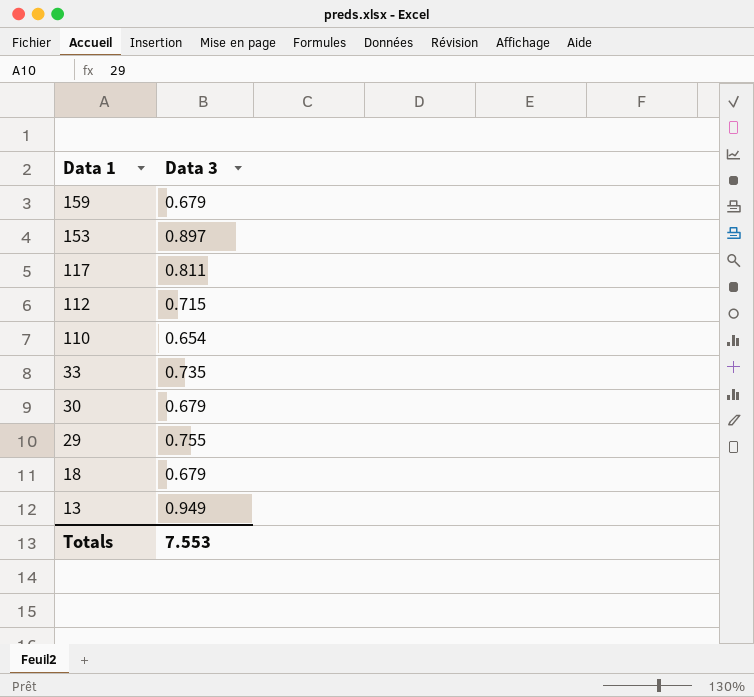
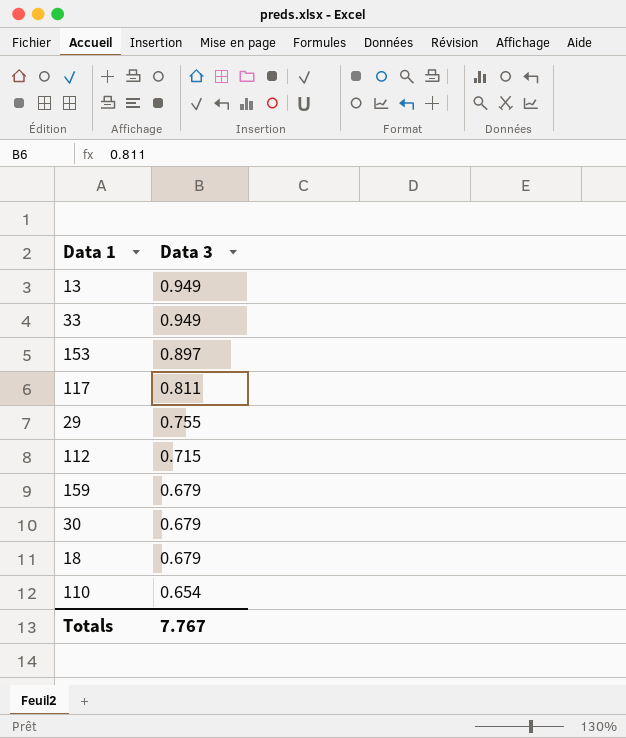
row order: Data 1 descending -> Data 3 descending
33 | Data 3: 0.735 -> 0.949
Totals | Data 3: 7.553 -> 7.767

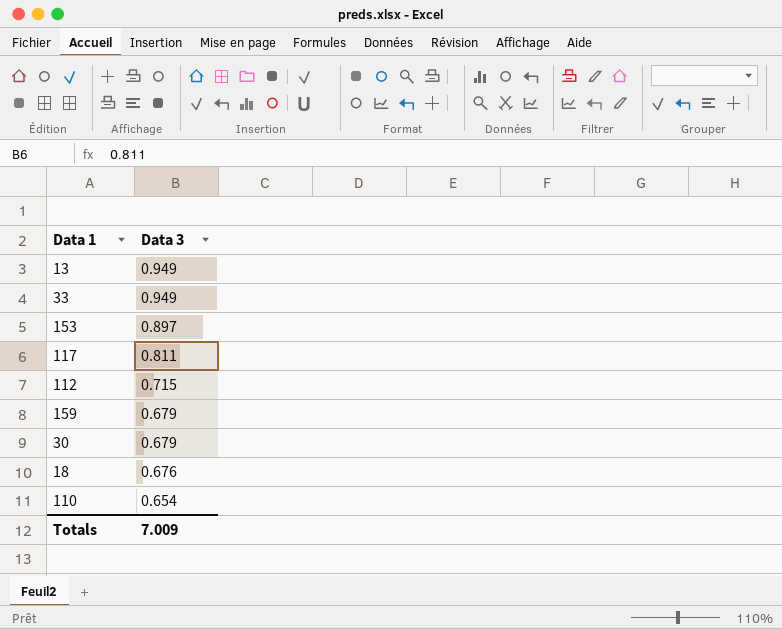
row 29: 0.755 -> none
18 | Data 3: 0.679 -> 0.676
Totals | Data 3: 7.767 -> 7.009

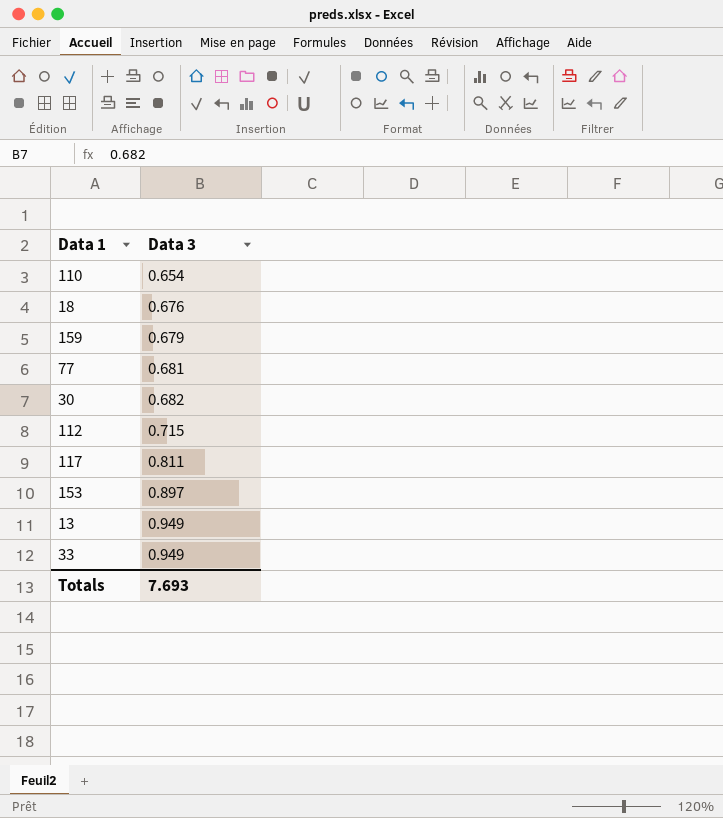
row order: Data 3 descending -> Data 3 ascending
row 77: none -> 0.681
30 | Data 3: 0.679 -> 0.682
Totals | Data 3: 7.009 -> 7.693

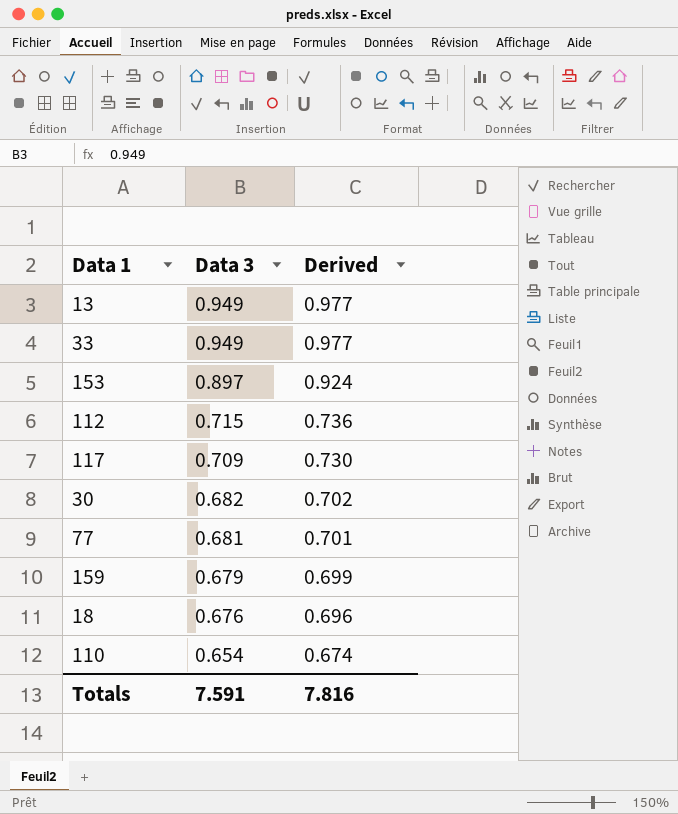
row order: Data 3 ascending -> Data 3 descending
column Derived | formula: none -> [Data 3] * 1.03
117 | Data 3: 0.811 -> 0.709
Totals | Data 3: 7.693 -> 7.591

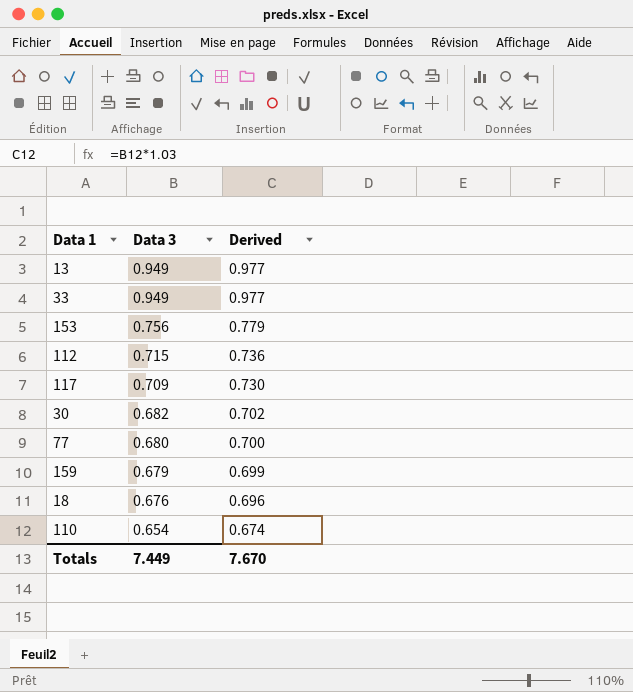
153 | Data 3: 0.897 -> 0.756
153 | Derived: 0.924 -> 0.779
77 | Data 3: 0.681 -> 0.680
77 | Derived: 0.701 -> 0.700
Totals | Data 3: 7.591 -> 7.449
Totals | Derived: 7.816 -> 7.670

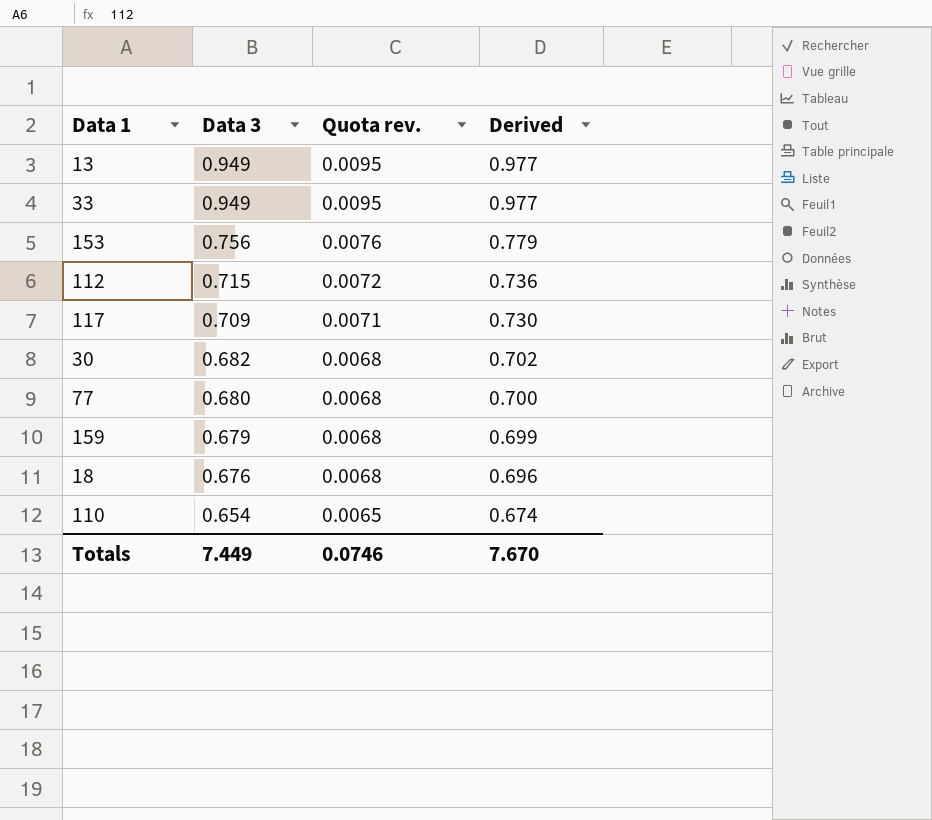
column Quota rev. | formula: none -> [Data 3] * 0.01

